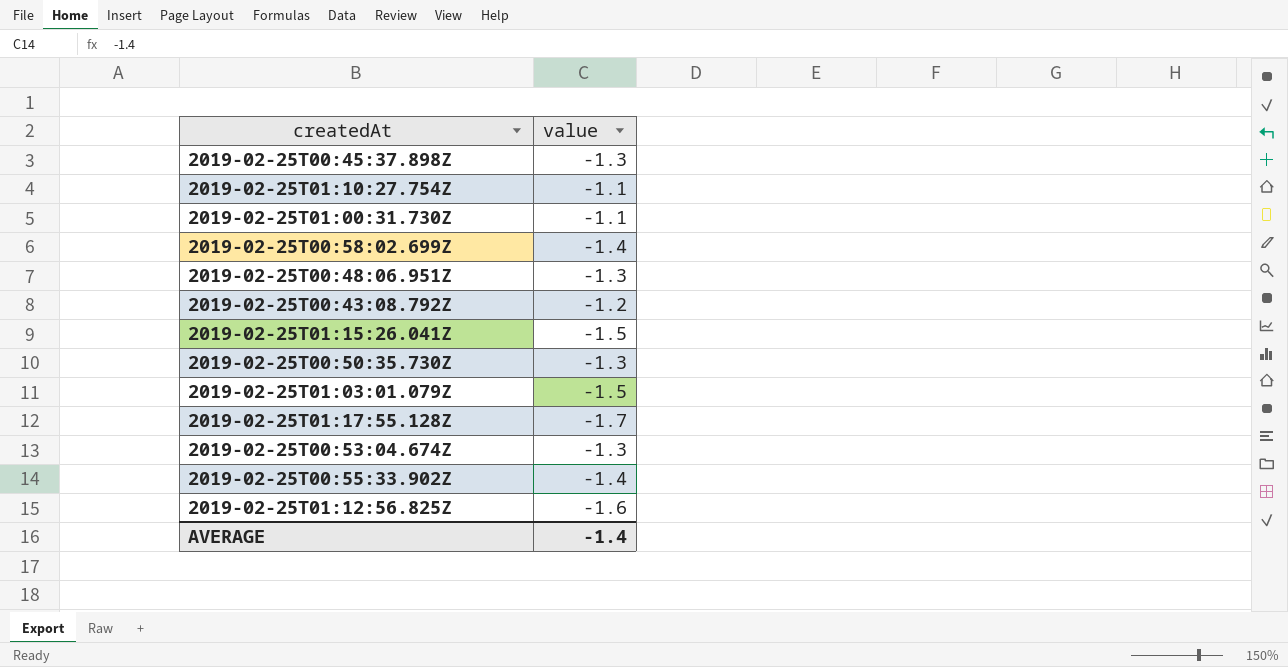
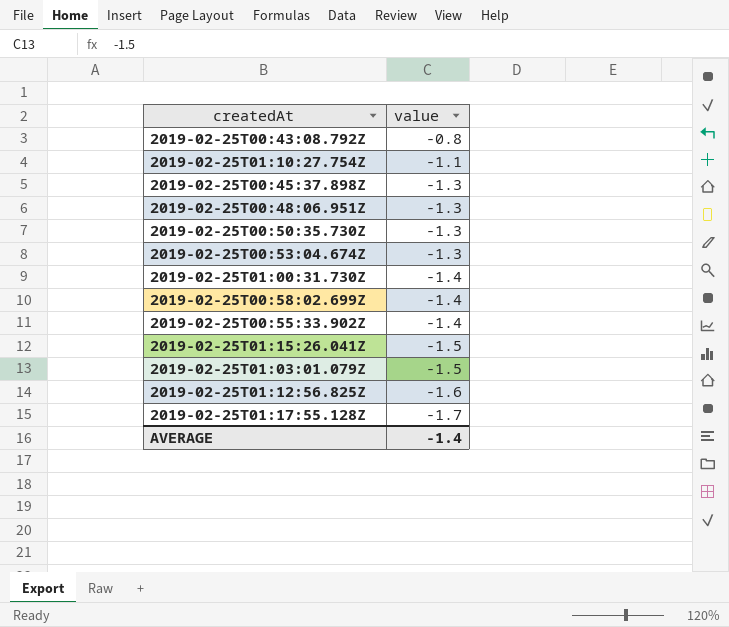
row order: none -> value descending
2019-02-25T00:43:08.792Z | value: -1.2 -> -0.8
2019-02-25T01:00:31.730Z | value: -1.1 -> -1.4

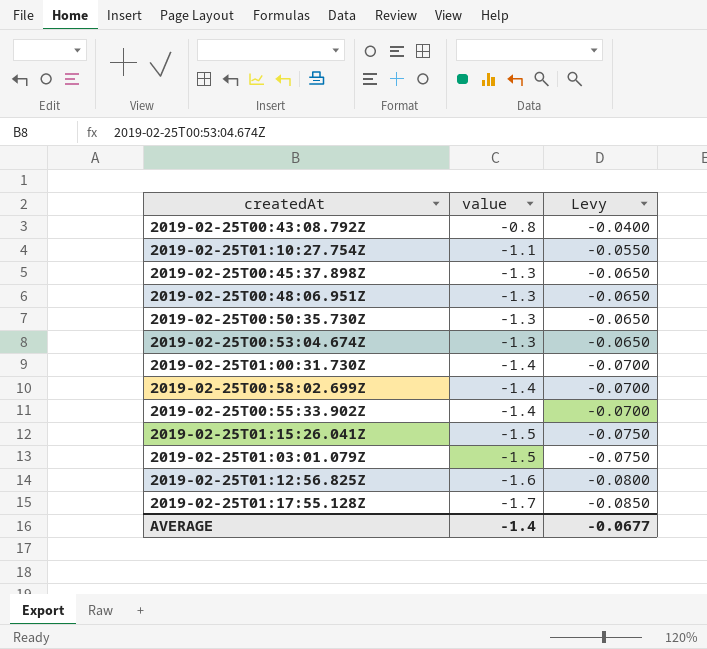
column Levy | formula: none -> [value] * 0.05

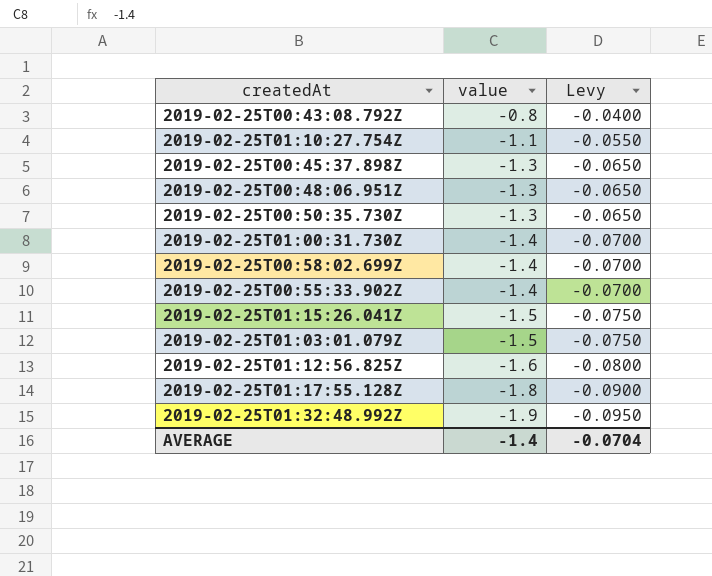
row 2019-02-25T00:53:04.674Z: -1.3 | -0.0650 -> none
2019-02-25T01:17:55.128Z | value: -1.7 -> -1.8
2019-02-25T01:17:55.128Z | Levy: -0.0850 -> -0.0900
row 2019-02-25T01:32:48.992Z: none -> -1.9 | -0.0950
AVERAGE | Levy: -0.0677 -> -0.0704

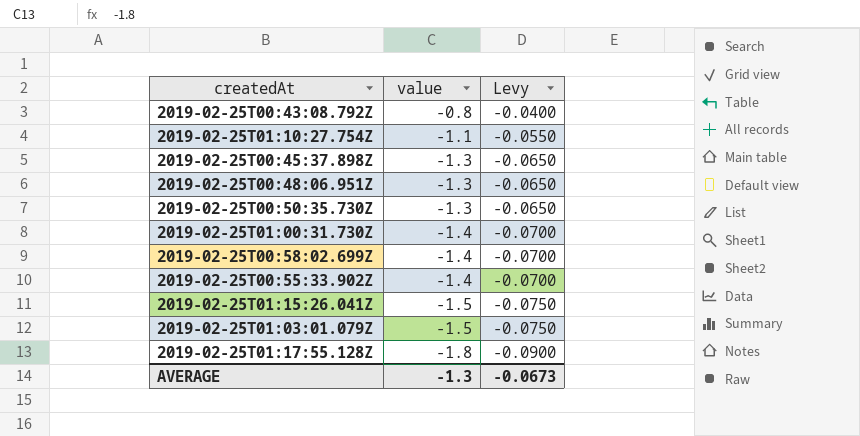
row 2019-02-25T01:12:56.825Z: -1.6 | -0.0800 -> none
row 2019-02-25T01:32:48.992Z: -1.9 | -0.0950 -> none
AVERAGE | value: -1.4 -> -1.3
AVERAGE | Levy: -0.0704 -> -0.0673

